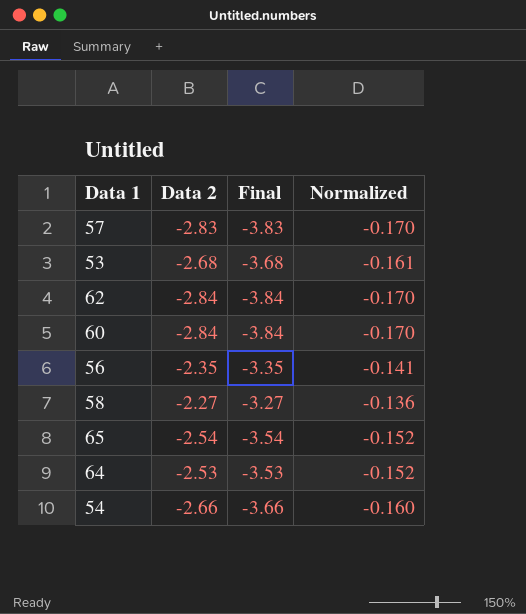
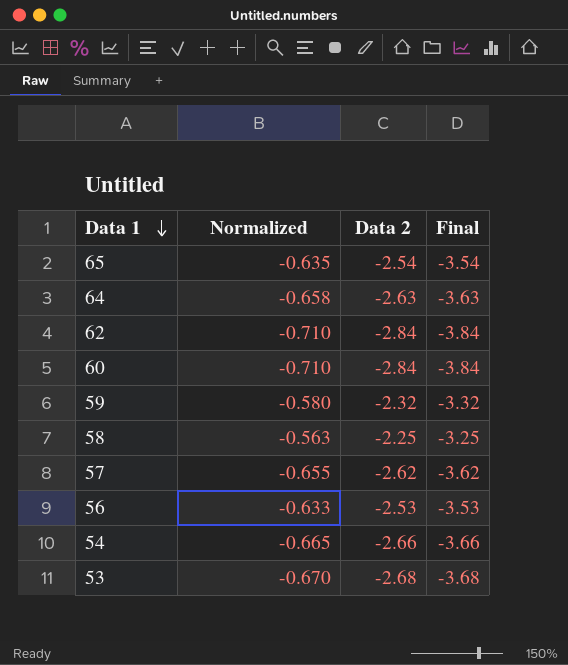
row order: none -> Data 1 descending
column Normalized | formula: [Data 2] * 0.06 -> [Data 2] * 0.25
column Normalized | position: 4 -> 2
64 | Data 2: -2.53 -> -2.63
64 | Final: -3.53 -> -3.63
row 59: none -> -0.580 | -2.32 | -3.32
58 | Data 2: -2.27 -> -2.25
58 | Final: -3.27 -> -3.25
57 | Data 2: -2.83 -> -2.62
57 | Final: -3.83 -> -3.62
56 | Data 2: -2.35 -> -2.53
56 | Final: -3.35 -> -3.53

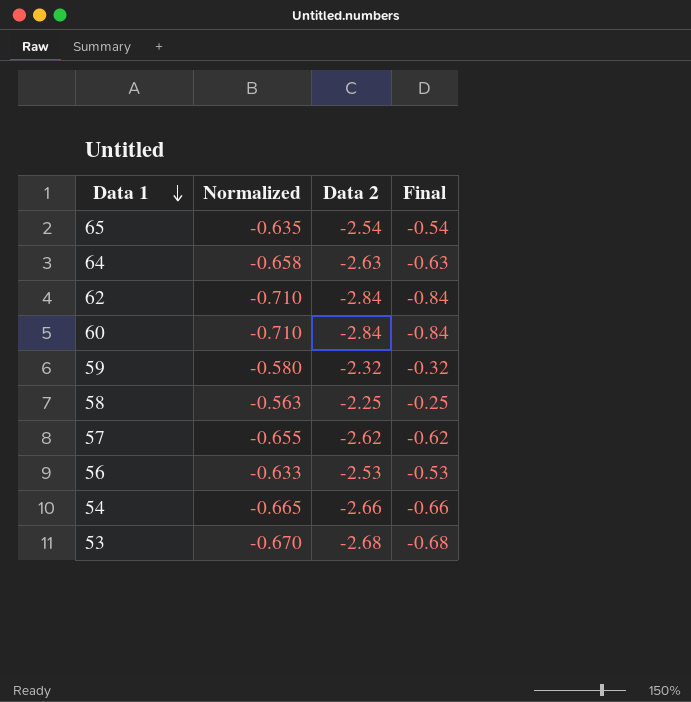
column Final | formula: [Data 2] - 1 -> [Data 2] + 2

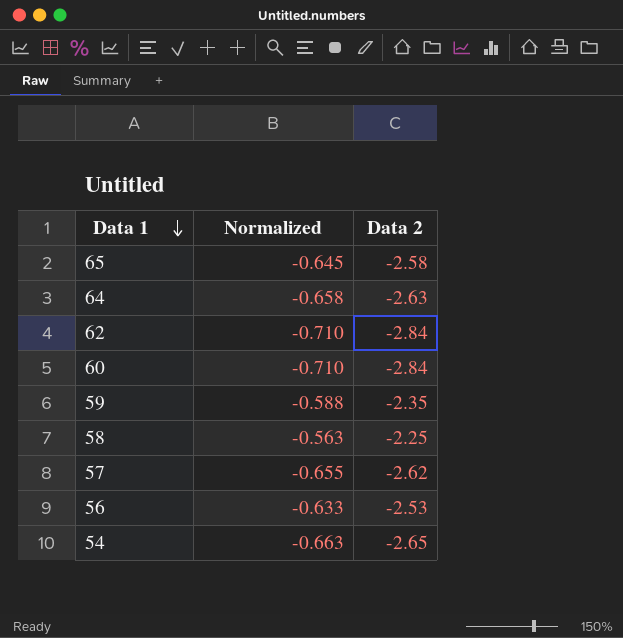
column Final | formula: [Data 2] + 2 -> none
row 53: -0.670 | -2.68 | -0.68 -> none
65 | Normalized: -0.635 -> -0.645
65 | Data 2: -2.54 -> -2.58
59 | Normalized: -0.580 -> -0.588
59 | Data 2: -2.32 -> -2.35
54 | Normalized: -0.665 -> -0.663
54 | Data 2: -2.66 -> -2.65

